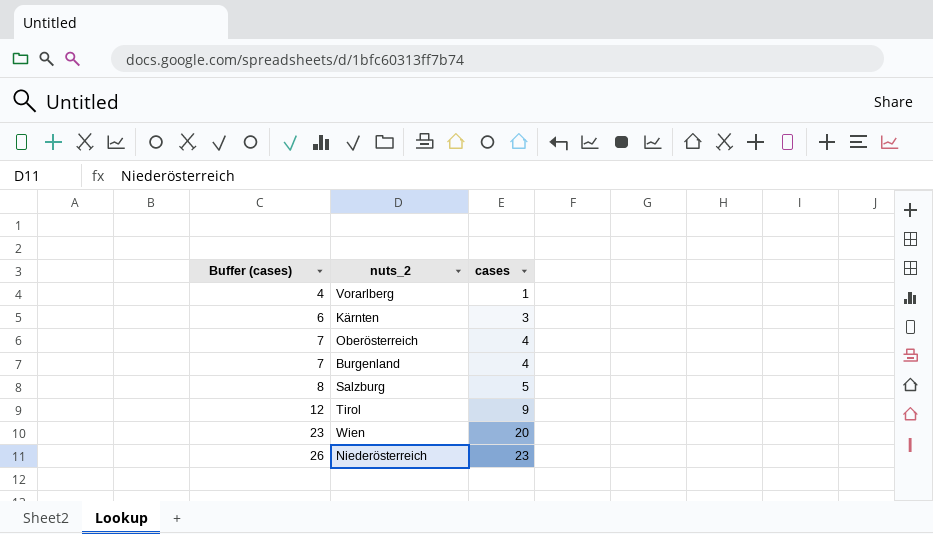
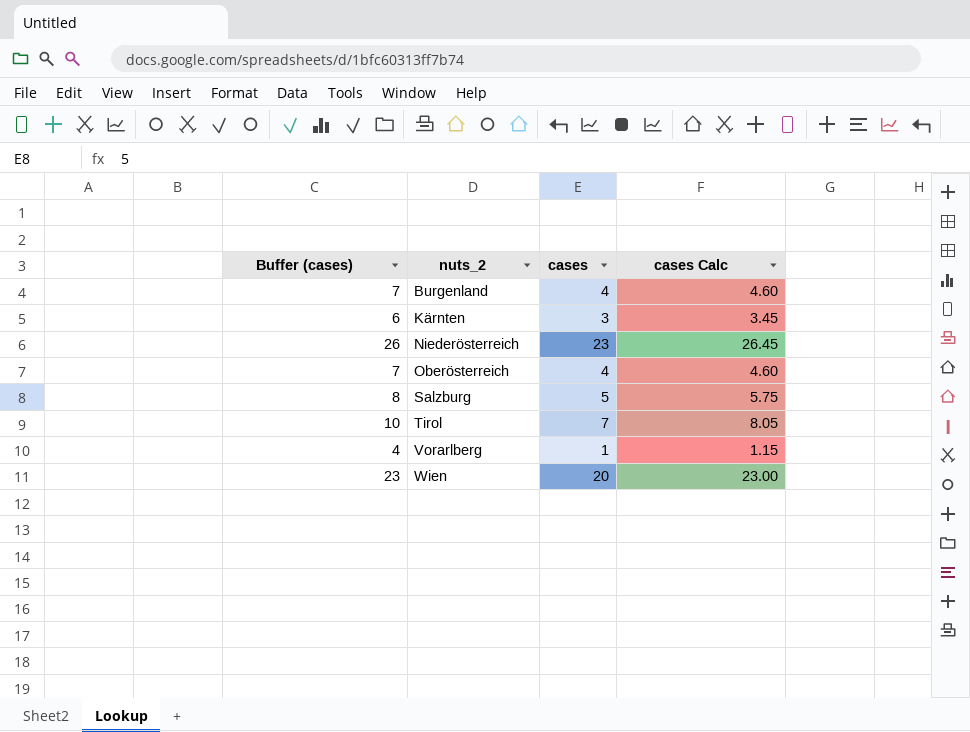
row order: Buffer (cases) ascending -> nuts_2 ascending
column cases Calc | formula: none -> [cases] * 1.15
Tirol | Buffer (cases): 12 -> 10
Tirol | cases: 9 -> 7

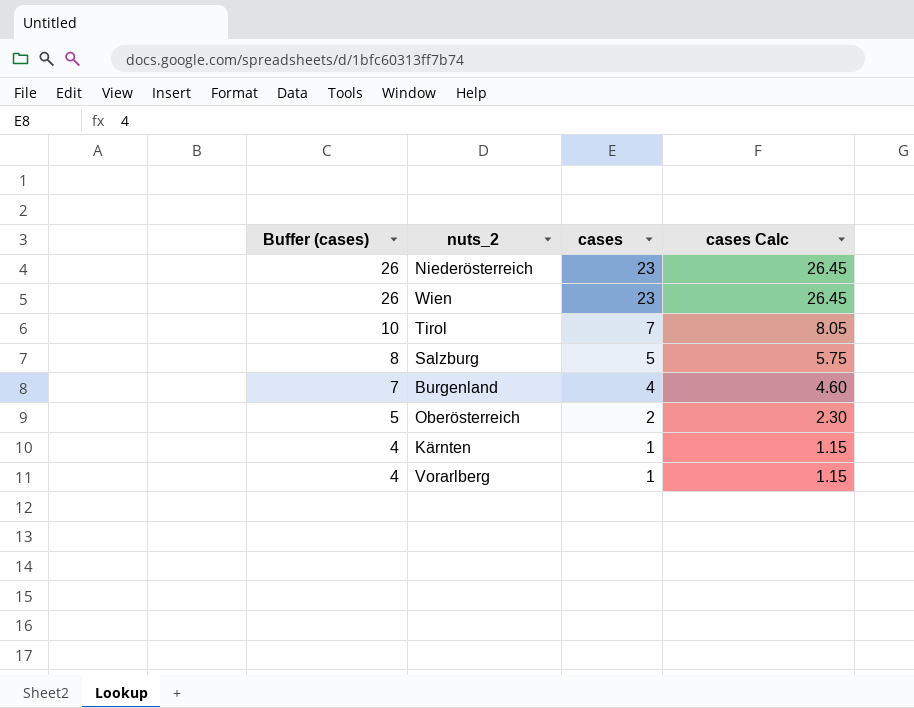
row order: nuts_2 ascending -> Buffer (cases) descending
Wien | Buffer (cases): 23 -> 26
Wien | cases: 20 -> 23
Wien | cases Calc: 23.00 -> 26.45
Oberösterreich | Buffer (cases): 7 -> 5
Oberösterreich | cases: 4 -> 2
Oberösterreich | cases Calc: 4.60 -> 2.30
Kärnten | Buffer (cases): 6 -> 4
Kärnten | cases: 3 -> 1
Kärnten | cases Calc: 3.45 -> 1.15

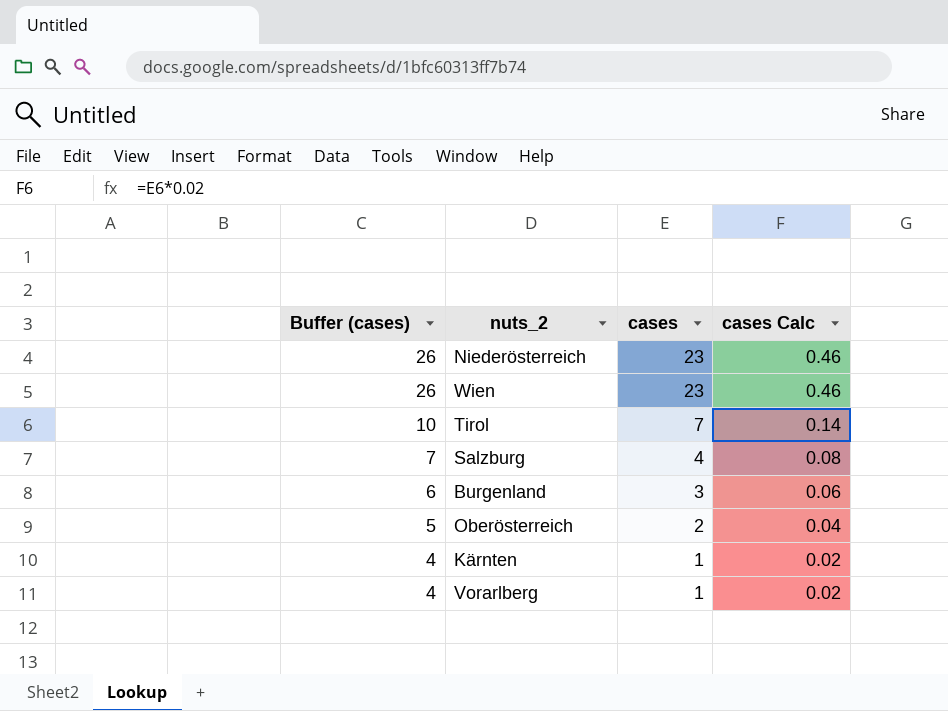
column cases Calc | formula: [cases] * 1.15 -> [cases] * 0.02
Salzburg | Buffer (cases): 8 -> 7
Salzburg | cases: 5 -> 4
Burgenland | Buffer (cases): 7 -> 6
Burgenland | cases: 4 -> 3

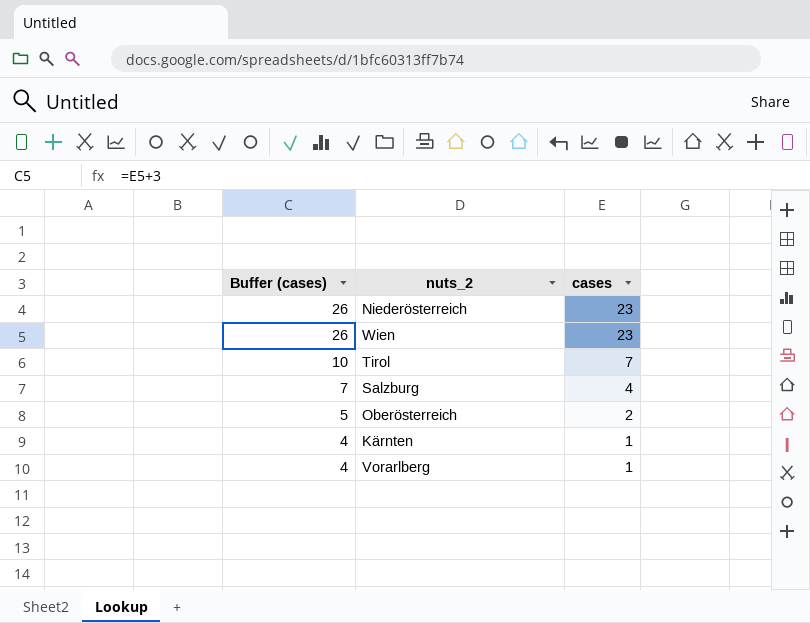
column cases Calc | formula: [cases] * 0.02 -> none
row Burgenland: 6 | 3 | 0.06 -> none

